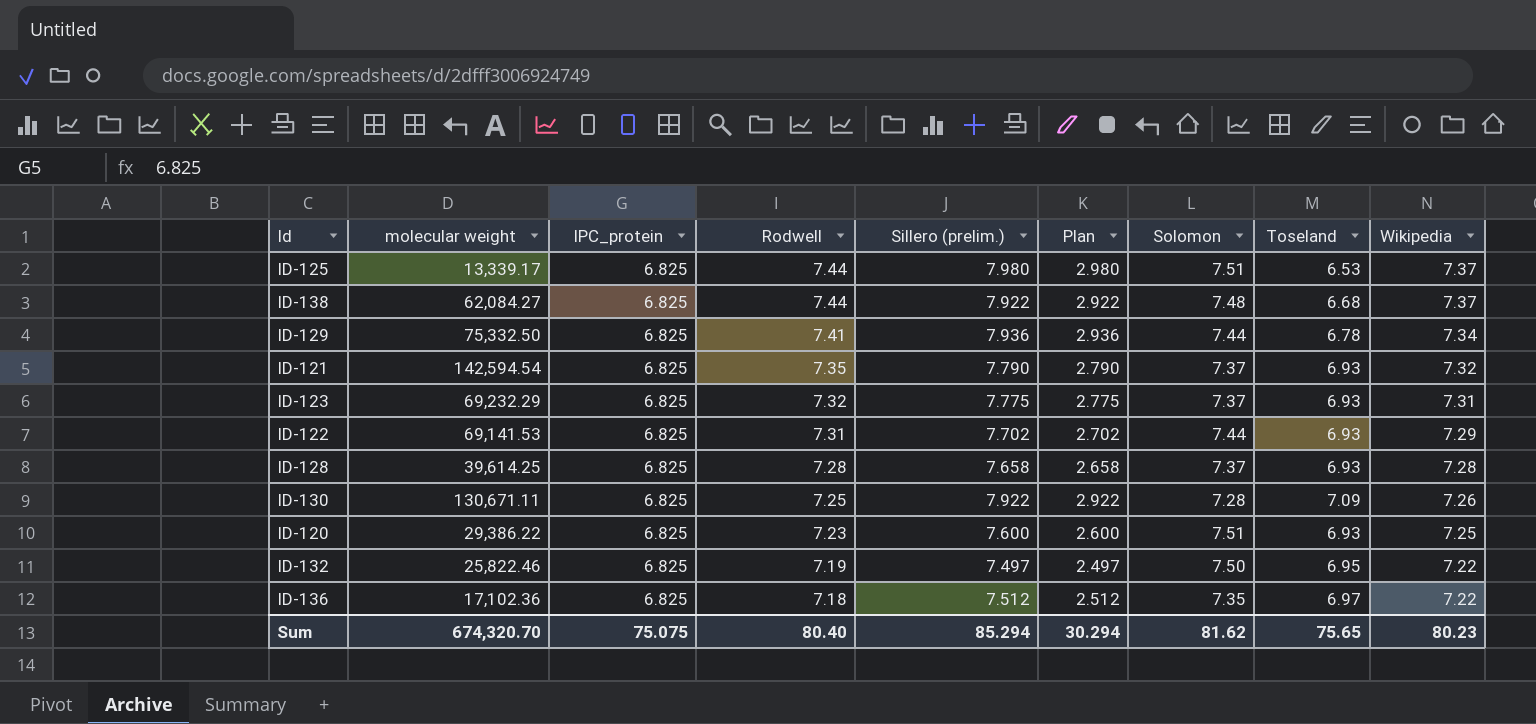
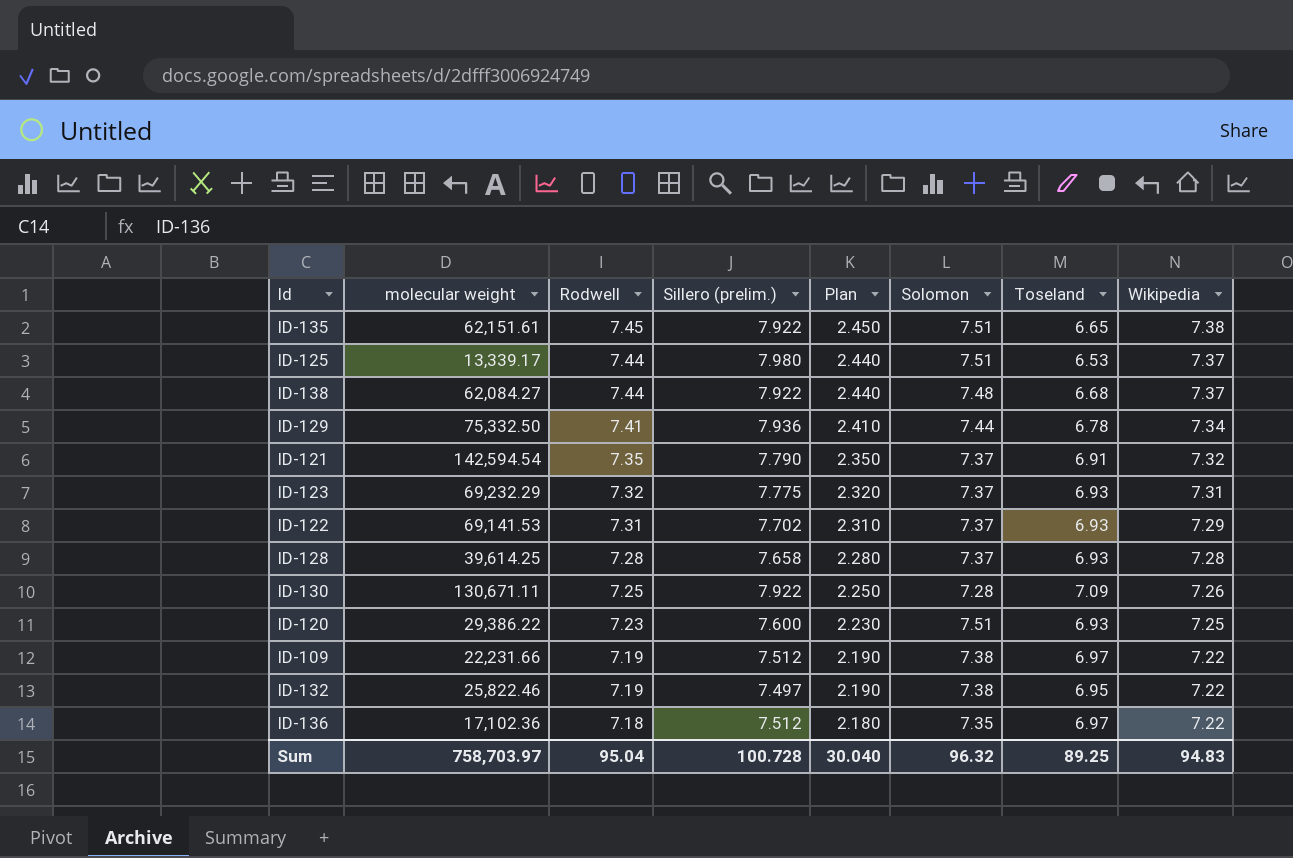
column IPC_protein | position: 3 -> none
column Plan | formula: [Sillero (prelim.)] - 5 -> [Rodwell] - 5
row ID-135: none -> 62,151.61 | 7.45 | 7.922 | 2.450 | 7.51 | 6.65 | 7.38
ID-121 | Toseland: 6.93 -> 6.91
ID-122 | Solomon: 7.44 -> 7.37
row ID-109: none -> 22,231.66 | 7.19 | 7.512 | 2.190 | 7.38 | 6.97 | 7.22
ID-132 | Solomon: 7.50 -> 7.38
Sum | molecular weight: 674,320.70 -> 758,703.97
Sum | Rodwell: 80.40 -> 95.04
Sum | Sillero (prelim.): 85.294 -> 100.728
Sum | Plan: 30.294 -> 30.040
Sum | Solomon: 81.62 -> 96.32
Sum | Toseland: 75.65 -> 89.25
Sum | Wikipedia: 80.23 -> 94.83

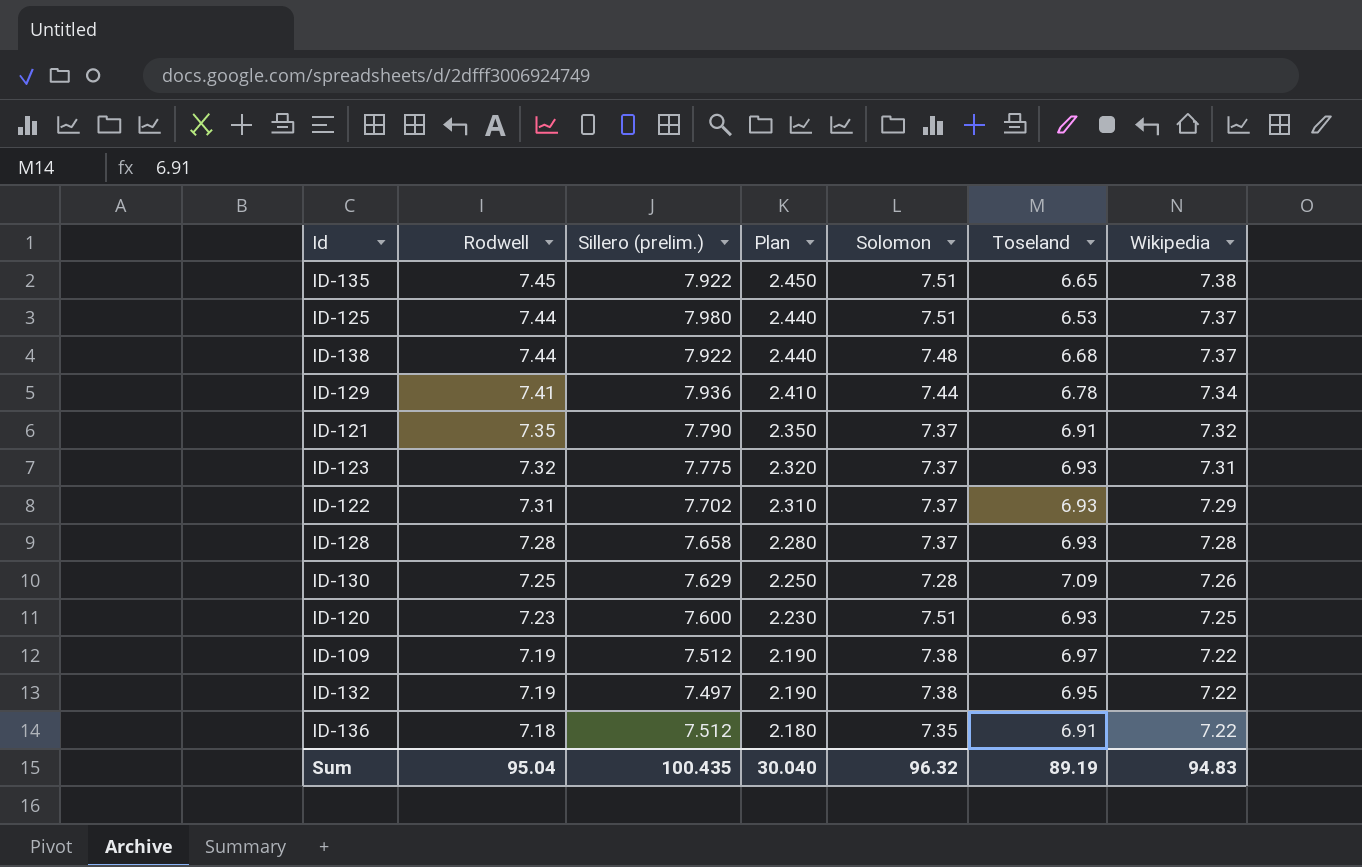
column molecular weight | position: 2 -> none
ID-130 | Sillero (prelim.): 7.922 -> 7.629
ID-136 | Toseland: 6.97 -> 6.91
Sum | Sillero (prelim.): 100.728 -> 100.435
Sum | Toseland: 89.25 -> 89.19

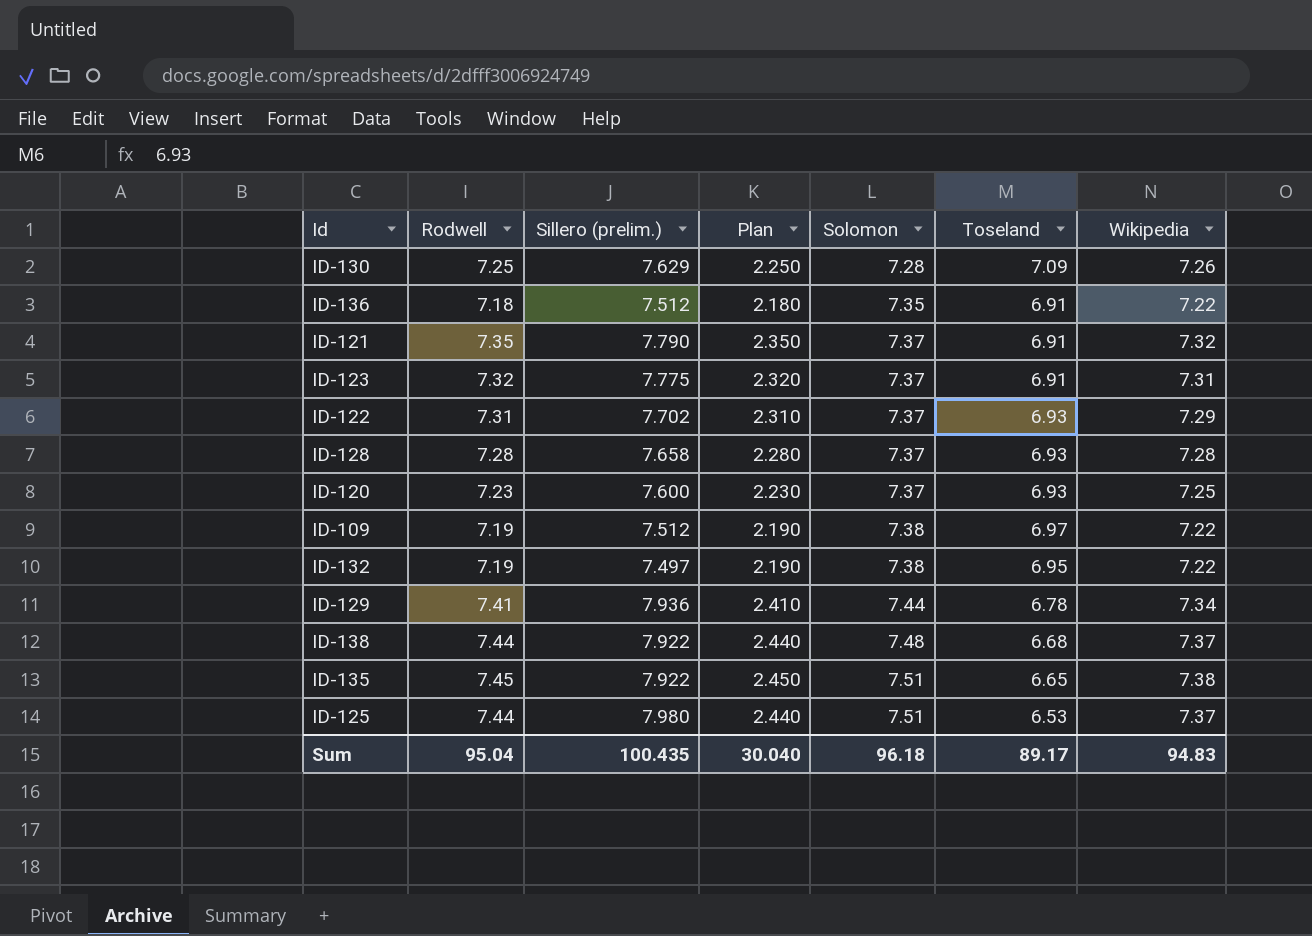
row order: Rodwell descending -> Solomon ascending
ID-123 | Toseland: 6.93 -> 6.91
ID-120 | Solomon: 7.51 -> 7.37
Sum | Solomon: 96.32 -> 96.18
Sum | Toseland: 89.19 -> 89.17

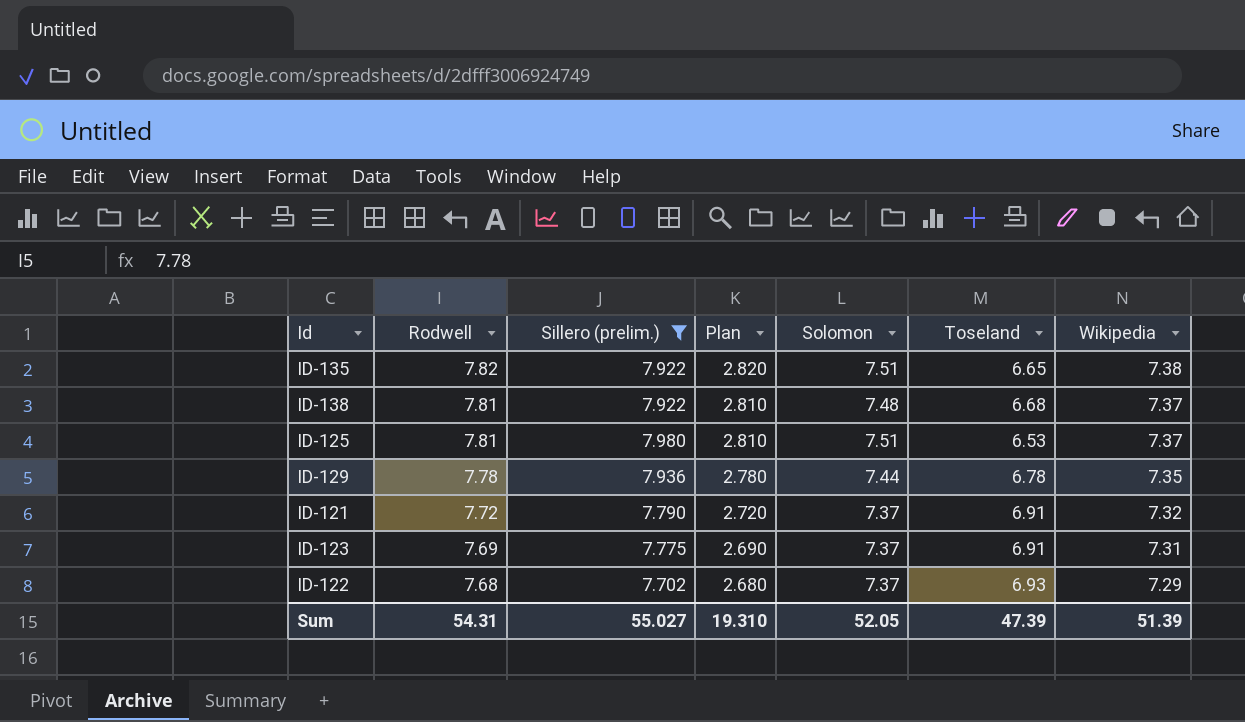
filter: none -> Sillero (prelim.) >= 7.702
row order: Solomon ascending -> Rodwell descending
ID-135 | Rodwell: 7.45 -> 7.82
ID-135 | Plan: 2.450 -> 2.820
ID-138 | Rodwell: 7.44 -> 7.81
ID-138 | Plan: 2.440 -> 2.810
ID-125 | Rodwell: 7.44 -> 7.81
ID-125 | Plan: 2.440 -> 2.810
ID-129 | Rodwell: 7.41 -> 7.78
ID-129 | Plan: 2.410 -> 2.780
ID-129 | Wikipedia: 7.34 -> 7.35
ID-121 | Rodwell: 7.35 -> 7.72
ID-121 | Plan: 2.350 -> 2.720
ID-123 | Rodwell: 7.32 -> 7.69
ID-123 | Plan: 2.320 -> 2.690
ID-122 | Rodwell: 7.31 -> 7.68
ID-122 | Plan: 2.310 -> 2.680
Sum | Rodwell: 95.04 -> 54.31
Sum | Sillero (prelim.): 100.435 -> 55.027
Sum | Plan: 30.040 -> 19.310
Sum | Solomon: 96.18 -> 52.05
Sum | Toseland: 89.17 -> 47.39
Sum | Wikipedia: 94.83 -> 51.39

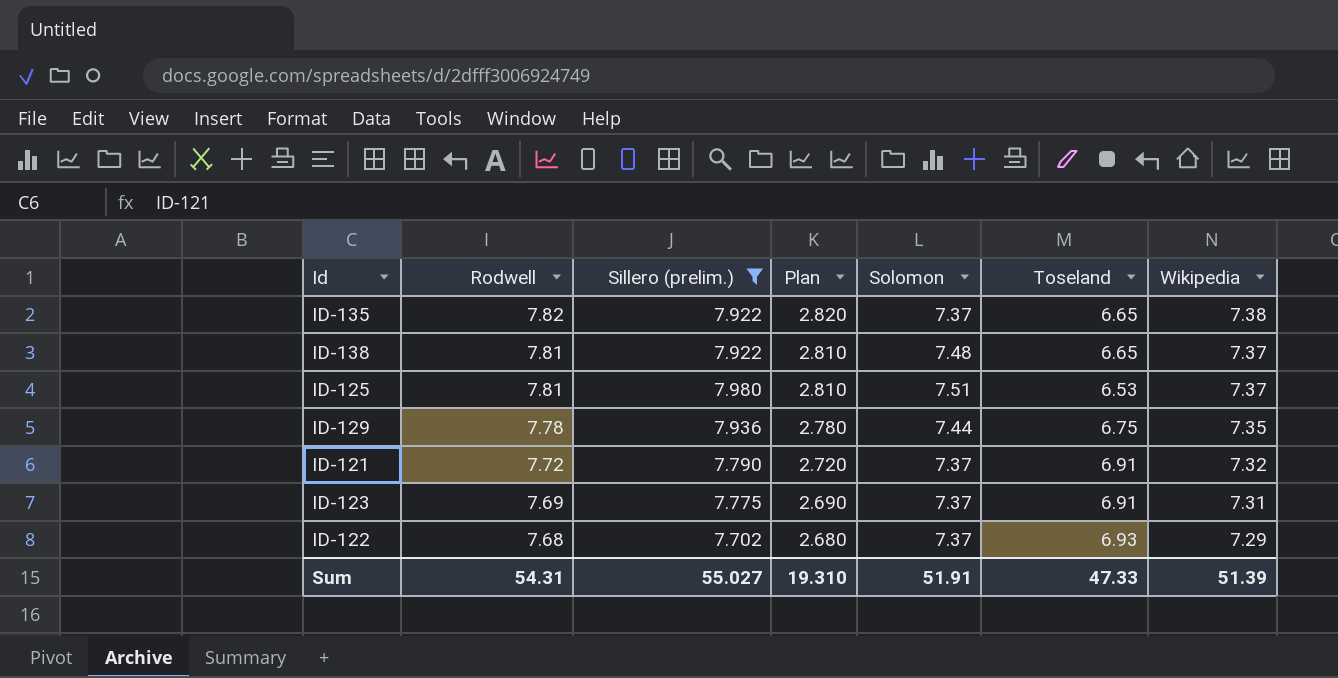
ID-135 | Solomon: 7.51 -> 7.37
ID-138 | Toseland: 6.68 -> 6.65
ID-129 | Toseland: 6.78 -> 6.75
Sum | Solomon: 52.05 -> 51.91
Sum | Toseland: 47.39 -> 47.33

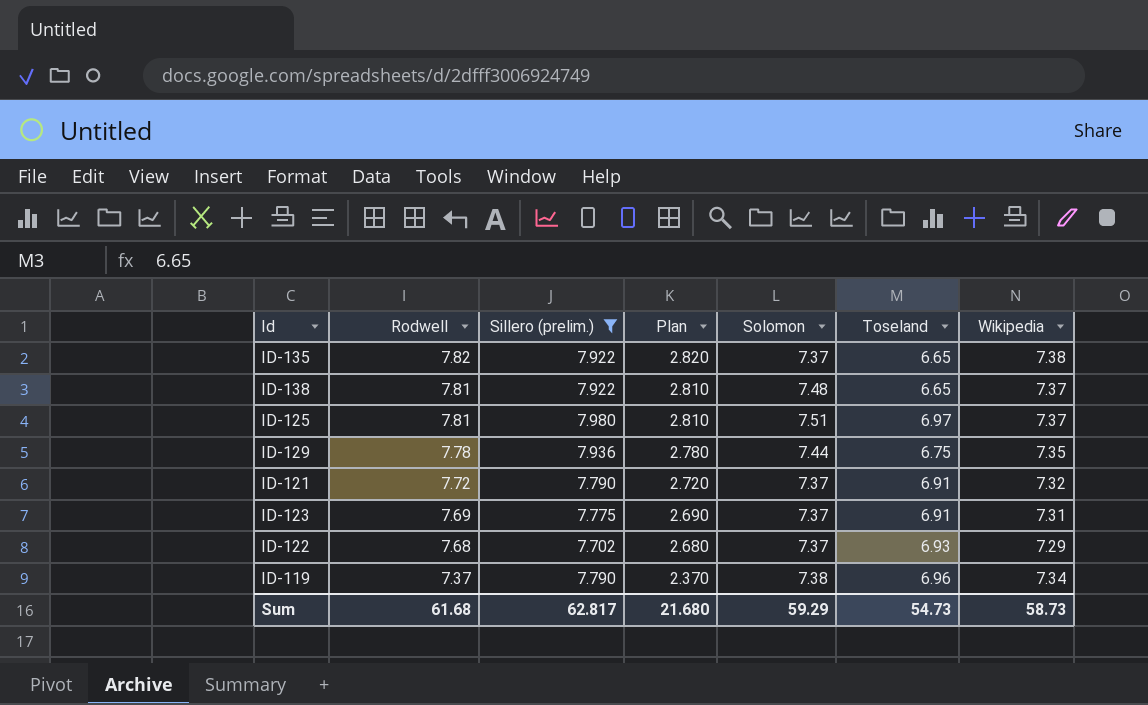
ID-125 | Toseland: 6.53 -> 6.97
row ID-119: none -> 7.37 | 7.790 | 2.370 | 7.38 | 6.96 | 7.34
Sum | Rodwell: 54.31 -> 61.68
Sum | Sillero (prelim.): 55.027 -> 62.817
Sum | Plan: 19.310 -> 21.680
Sum | Solomon: 51.91 -> 59.29
Sum | Toseland: 47.33 -> 54.73
Sum | Wikipedia: 51.39 -> 58.73

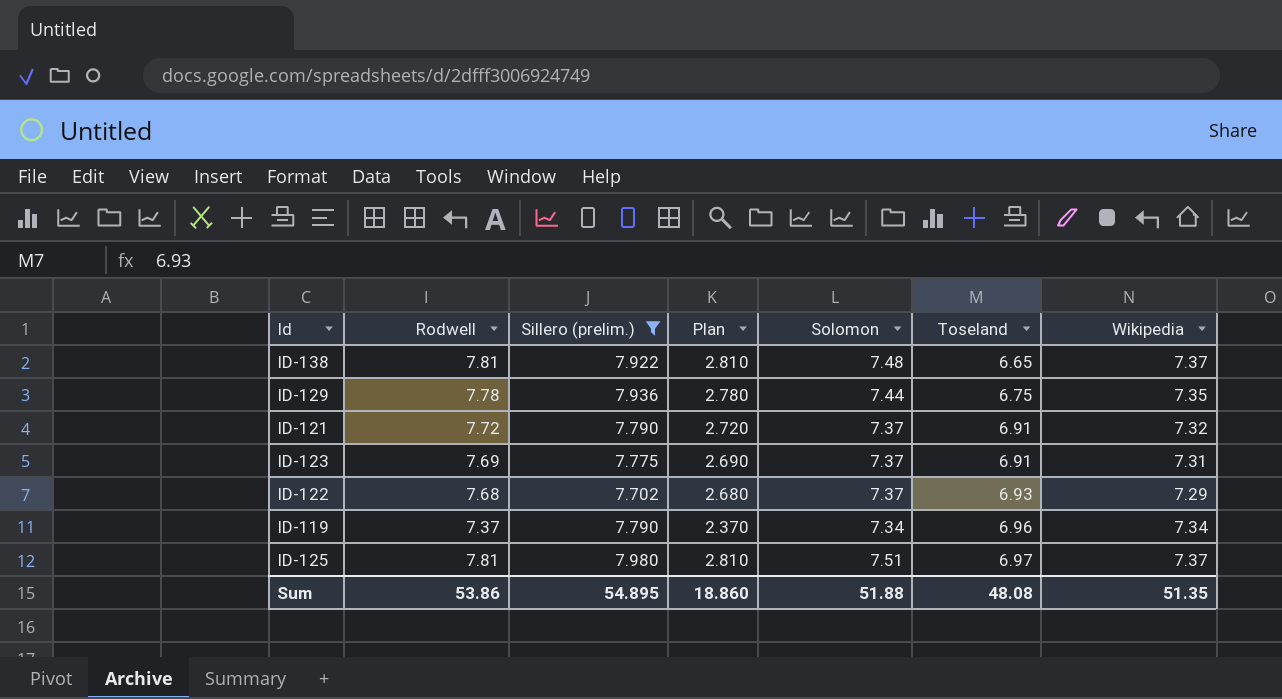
row order: Rodwell descending -> Toseland ascending
row ID-135: 7.82 | 7.922 | 2.820 | 7.37 | 6.65 | 7.38 -> none
ID-119 | Solomon: 7.38 -> 7.34
Sum | Rodwell: 61.68 -> 53.86
Sum | Sillero (prelim.): 62.817 -> 54.895
Sum | Plan: 21.680 -> 18.860
Sum | Solomon: 59.29 -> 51.88
Sum | Toseland: 54.73 -> 48.08
Sum | Wikipedia: 58.73 -> 51.35

